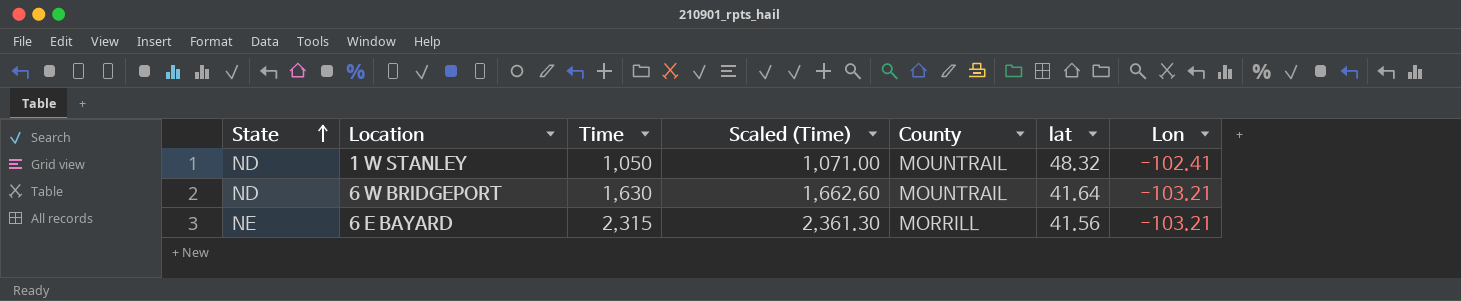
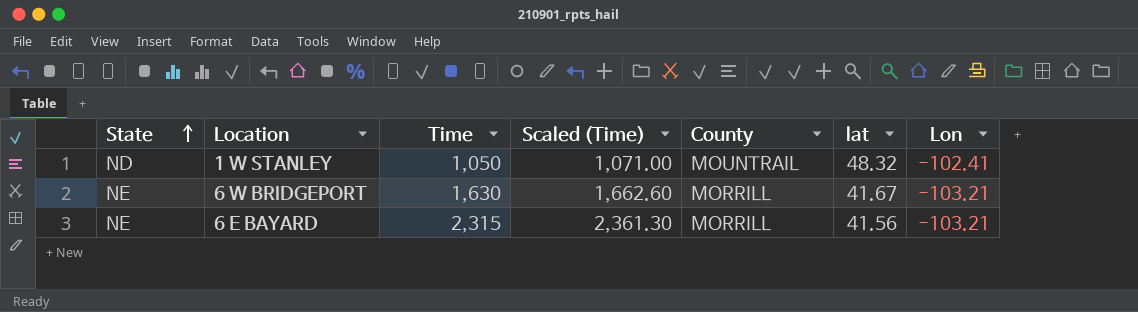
6 W BRIDGEPORT | State: ND -> NE
6 W BRIDGEPORT | County: MOUNTRAIL -> MORRILL
6 W BRIDGEPORT | lat: 41.64 -> 41.67

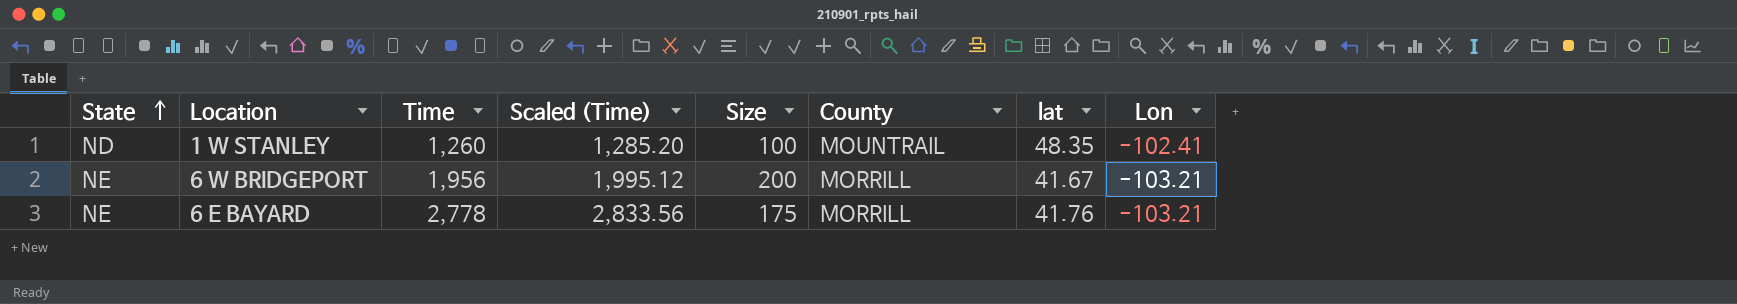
column Size | position: none -> 5
1 W STANLEY | Time: 1,050 -> 1,260
1 W STANLEY | Scaled (Time): 1,071.00 -> 1,285.20
1 W STANLEY | lat: 48.32 -> 48.35
6 W BRIDGEPORT | Time: 1,630 -> 1,956
6 W BRIDGEPORT | Scaled (Time): 1,662.60 -> 1,995.12
6 E BAYARD | Time: 2,315 -> 2,778
6 E BAYARD | Scaled (Time): 2,361.30 -> 2,833.56
6 E BAYARD | lat: 41.56 -> 41.76

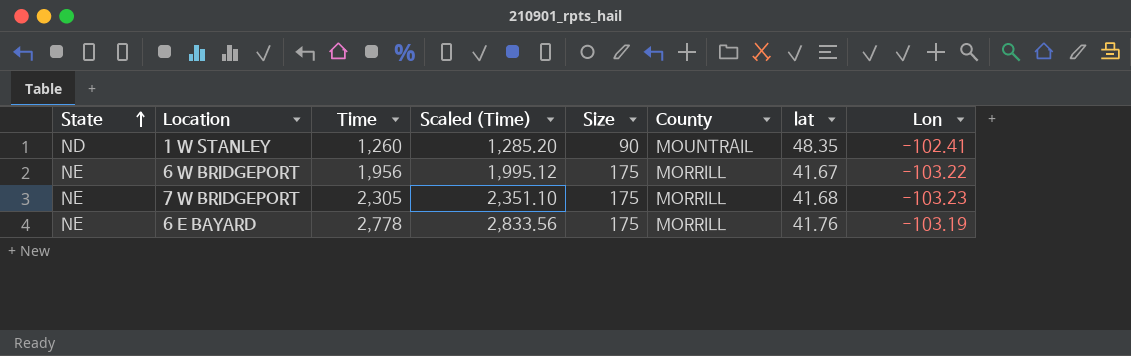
1 W STANLEY | Size: 100 -> 90
6 W BRIDGEPORT | Size: 200 -> 175
6 W BRIDGEPORT | Lon: -103.21 -> -103.22
row 7 W BRIDGEPORT: none -> NE | 2,305 | 2,351.10 | 175 | MORRILL | 41.68 | -103.23
6 E BAYARD | Lon: -103.21 -> -103.19

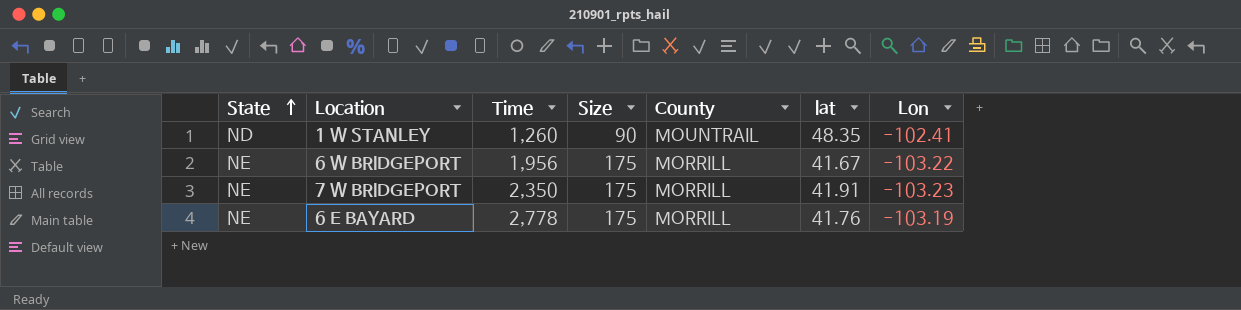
column Scaled (Time) | formula: [Time] * 1.02 -> none
7 W BRIDGEPORT | Time: 2,305 -> 2,350
7 W BRIDGEPORT | lat: 41.68 -> 41.91

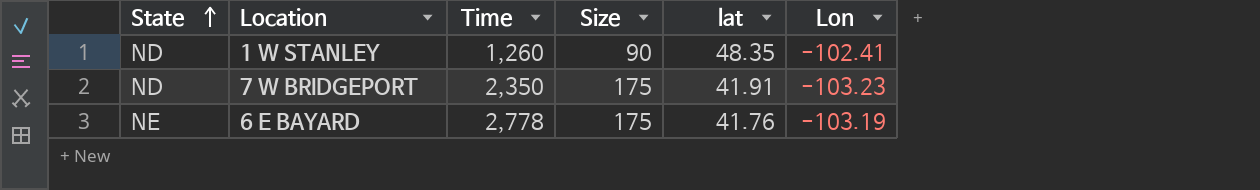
column County | position: 5 -> none
row 6 W BRIDGEPORT: NE | 1,956 | 175 | MORRILL | 41.67 | -103.22 -> none
7 W BRIDGEPORT | State: NE -> ND

